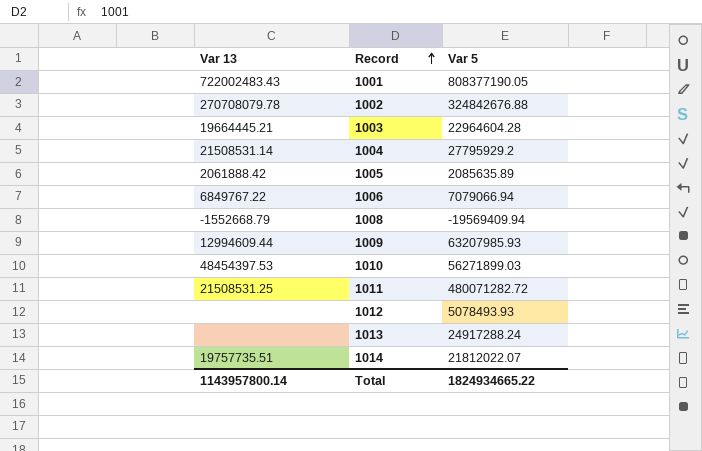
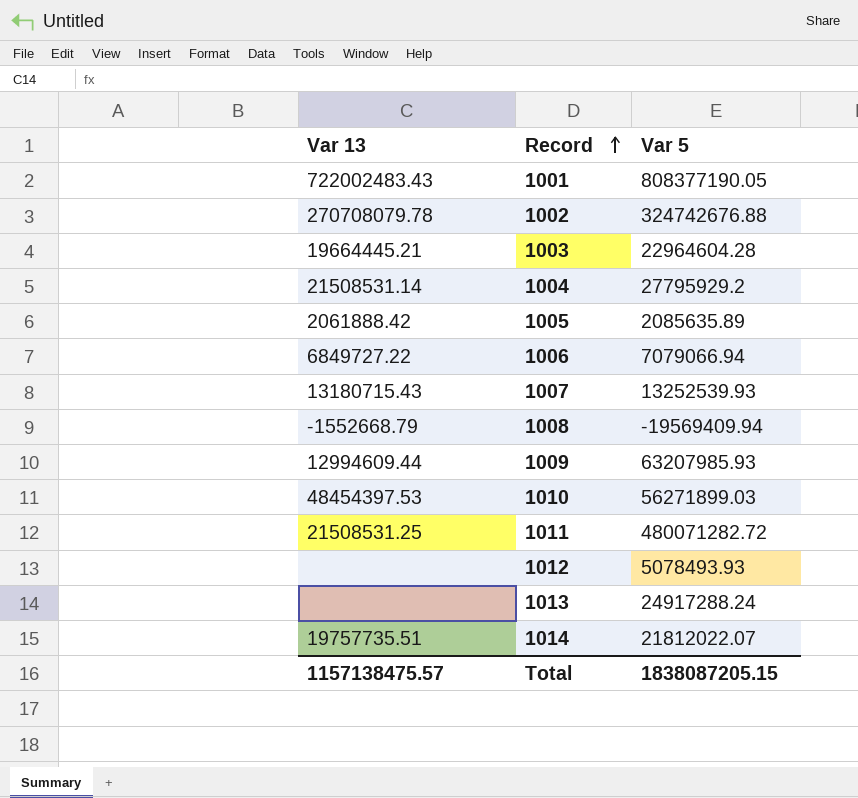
1002 | Var 5: 324842676.88 -> 324742676.88
1006 | Var 13: 6849767.22 -> 6849727.22
row 1007: none -> 13180715.43 | 13252539.93
Total | Var 13: 1143957800.14 -> 1157138475.57
Total | Var 5: 1824934665.22 -> 1838087205.15

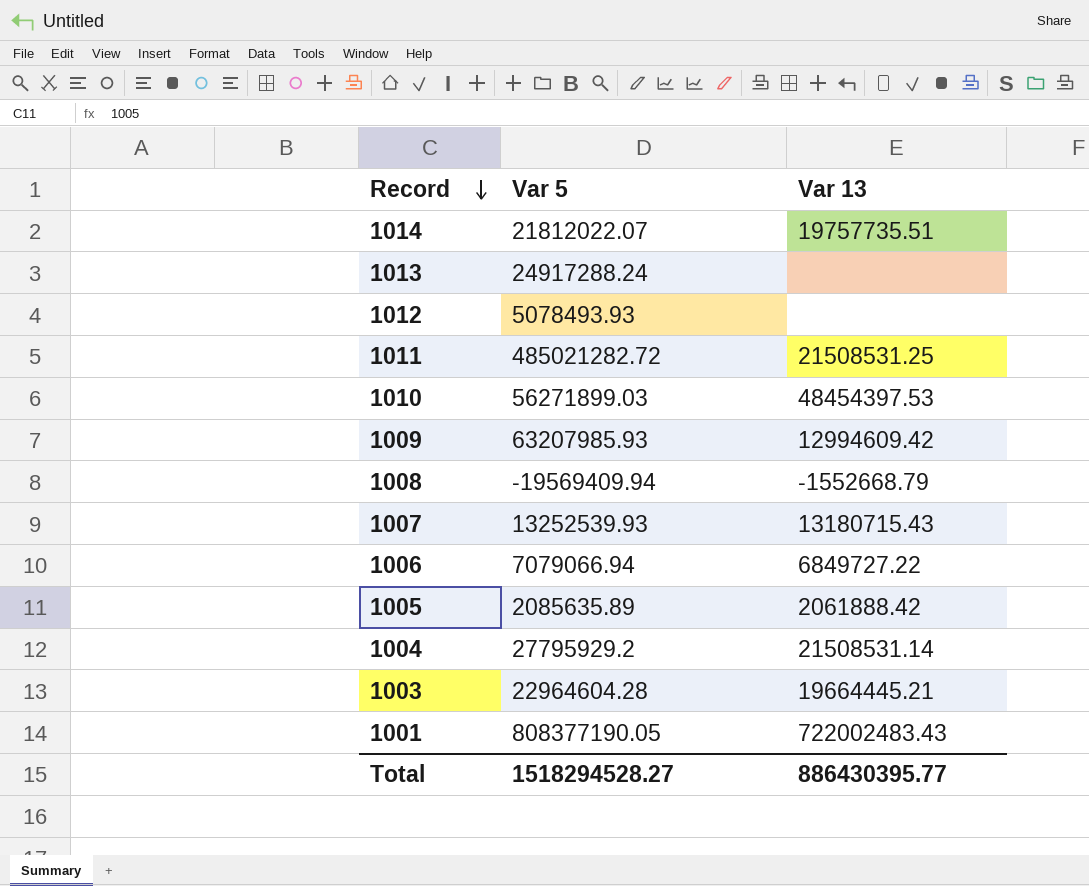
row order: Record ascending -> Record descending
column Var 13 | position: 1 -> 3
row 1002: 270708079.78 | 324742676.88 -> none
1011 | Var 5: 480071282.72 -> 485021282.72
1009 | Var 13: 12994609.44 -> 12994609.42
Total | Var 5: 1838087205.15 -> 1518294528.27
Total | Var 13: 1157138475.57 -> 886430395.77

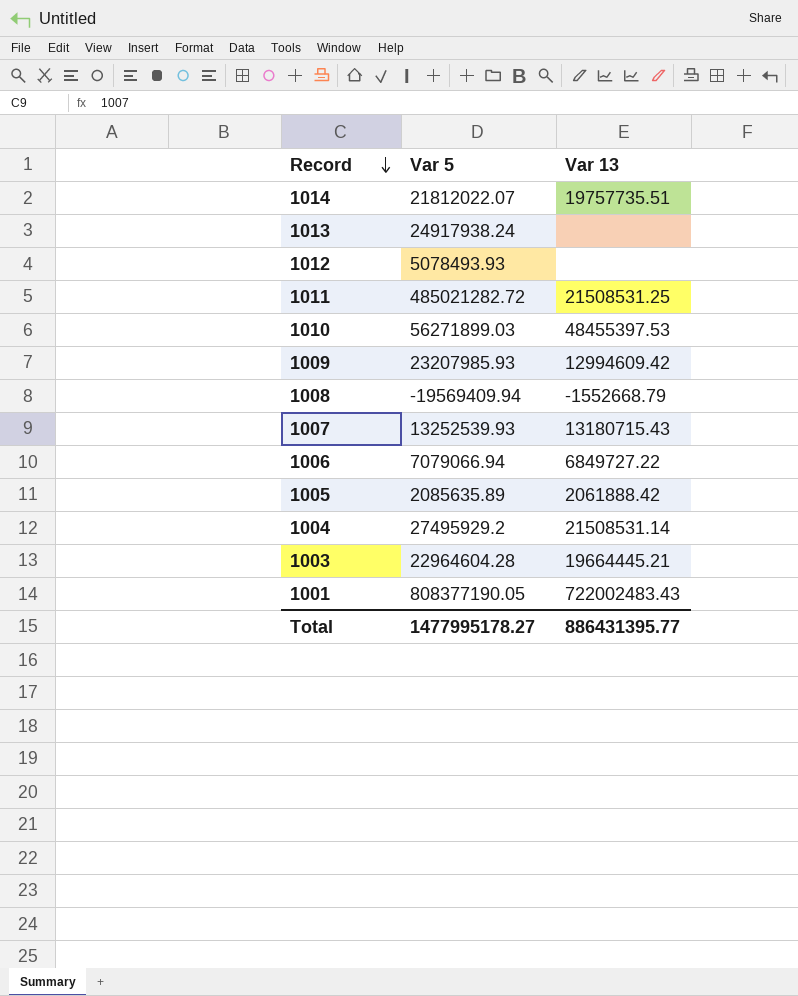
1013 | Var 5: 24917288.24 -> 24917938.24
1010 | Var 13: 48454397.53 -> 48455397.53
1009 | Var 5: 63207985.93 -> 23207985.93
1004 | Var 5: 27795929.2 -> 27495929.2
Total | Var 5: 1518294528.27 -> 1477995178.27
Total | Var 13: 886430395.77 -> 886431395.77

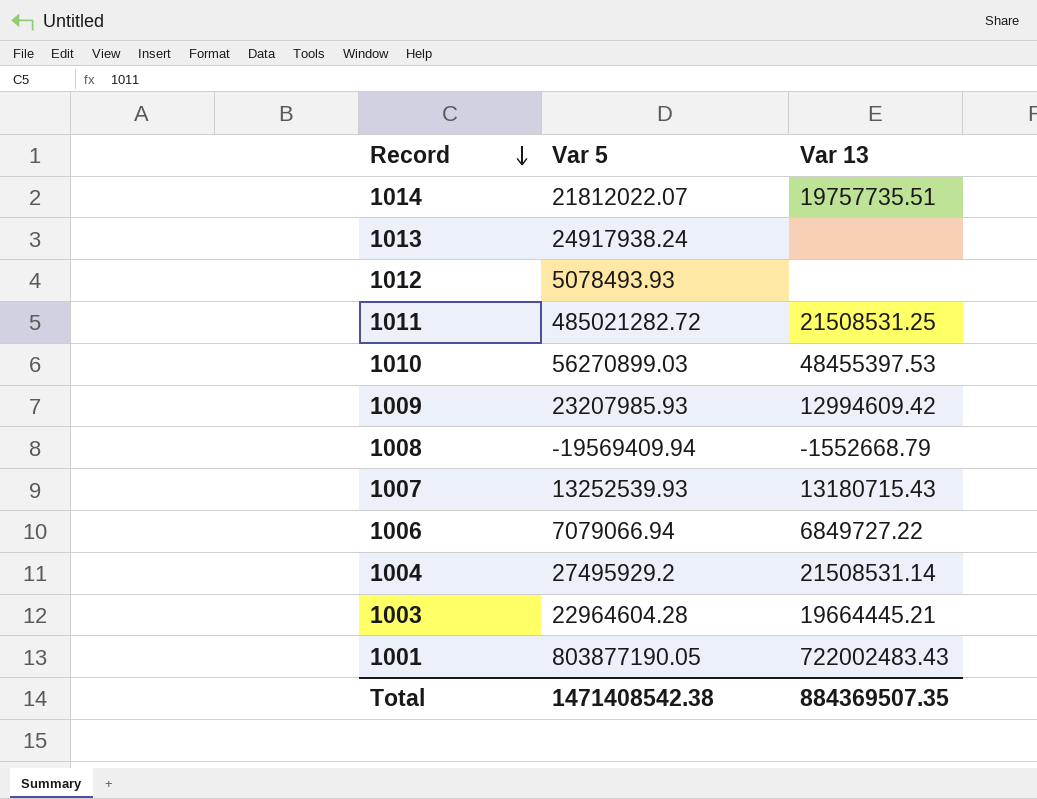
row 1005: 2085635.89 | 2061888.42 -> none
1010 | Var 5: 56271899.03 -> 56270899.03
1001 | Var 5: 808377190.05 -> 803877190.05
Total | Var 5: 1477995178.27 -> 1471408542.38
Total | Var 13: 886431395.77 -> 884369507.35

